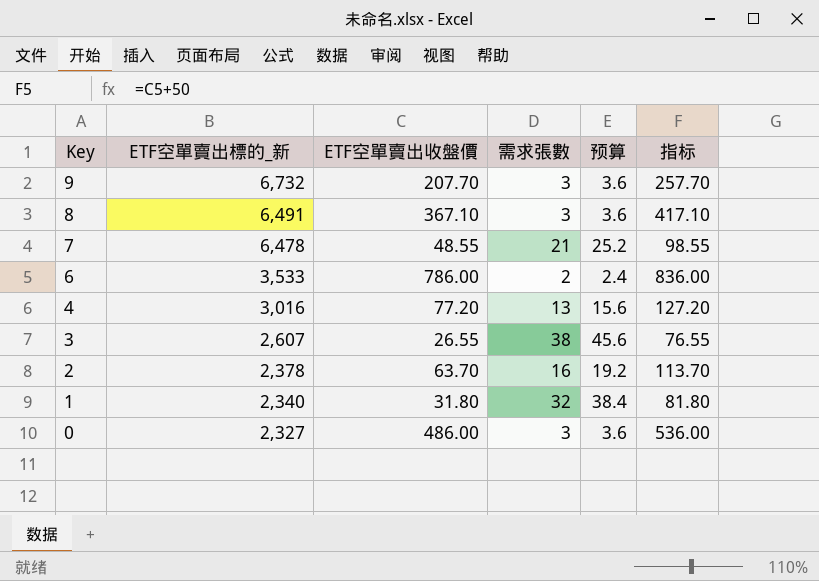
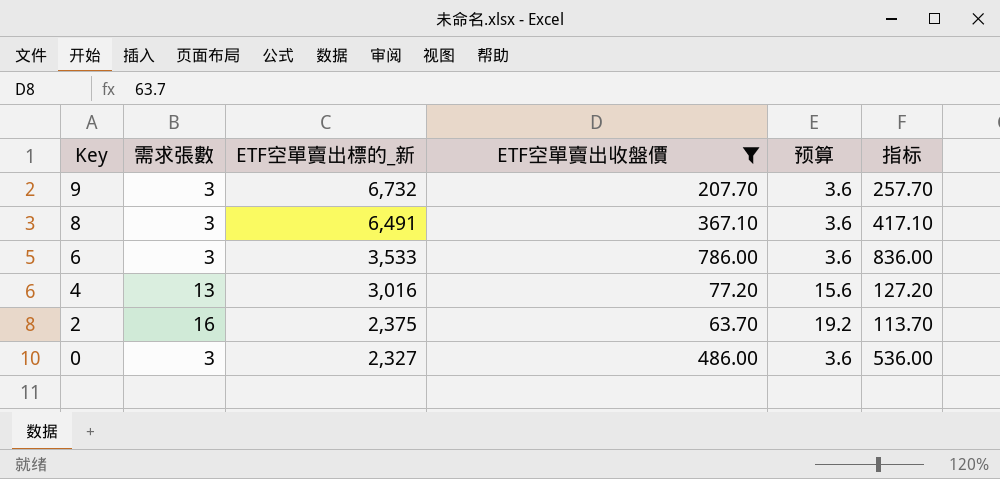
filter: none -> ETF空單賣出收盤價 >= 63.70
column 需求張數 | position: 4 -> 2
6 | 需求張數: 2 -> 3
6 | 预算: 2.4 -> 3.6
2 | ETF空單賣出標的_新: 2,378 -> 2,375

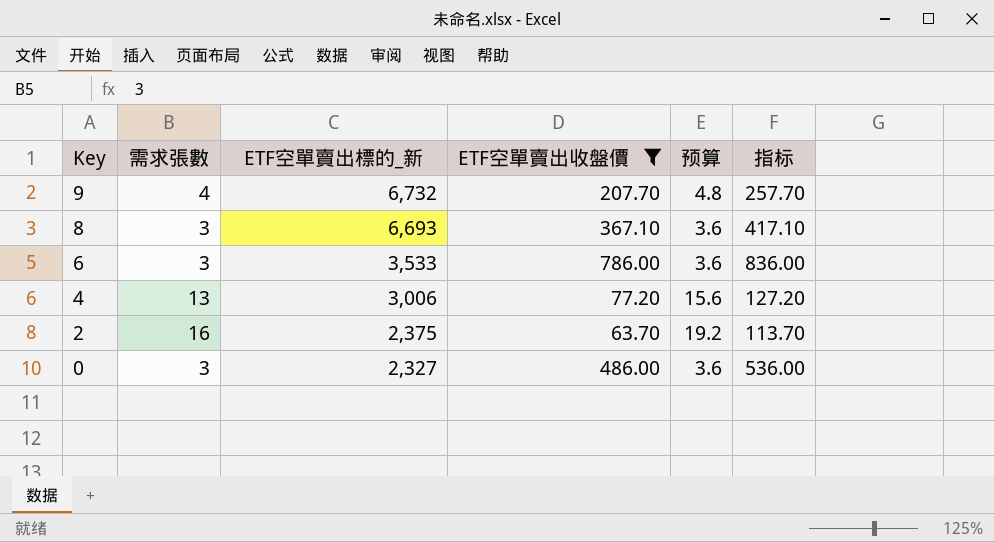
9 | 需求張數: 3 -> 4
9 | 预算: 3.6 -> 4.8
8 | ETF空單賣出標的_新: 6,491 -> 6,693
4 | ETF空單賣出標的_新: 3,016 -> 3,006

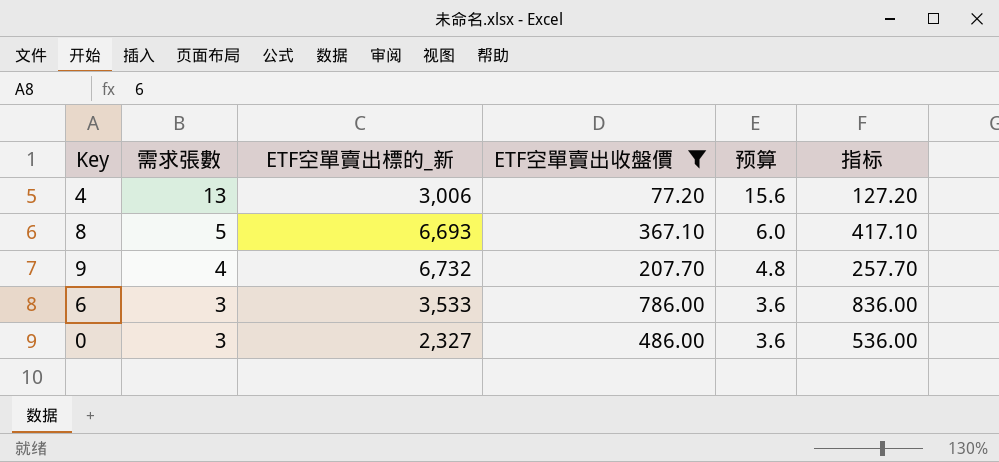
row order: Key descending -> 需求張數 descending
row 2: 16 | 2,375 | 63.70 | 19.2 | 113.70 -> none
8 | 需求張數: 3 -> 5
8 | 预算: 3.6 -> 6.0

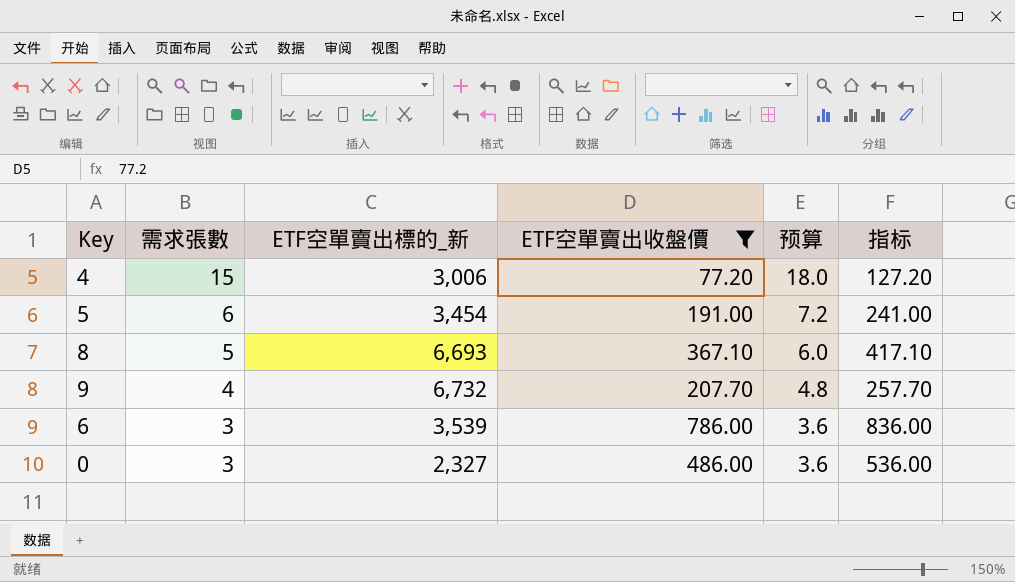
4 | 需求張數: 13 -> 15
4 | 预算: 15.6 -> 18.0
row 5: none -> 6 | 3,454 | 191.00 | 7.2 | 241.00
6 | ETF空單賣出標的_新: 3,533 -> 3,539

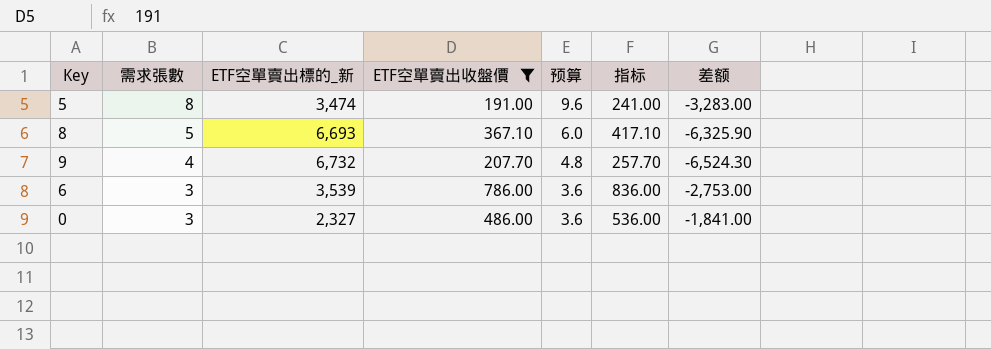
column 差额 | formula: none -> [ETF空單賣出收盤價] - [ETF空單賣出標的_新]
row 4: 15 | 3,006 | 77.20 | 18.0 | 127.20 -> none
5 | 需求張數: 6 -> 8
5 | ETF空單賣出標的_新: 3,454 -> 3,474
5 | 预算: 7.2 -> 9.6

